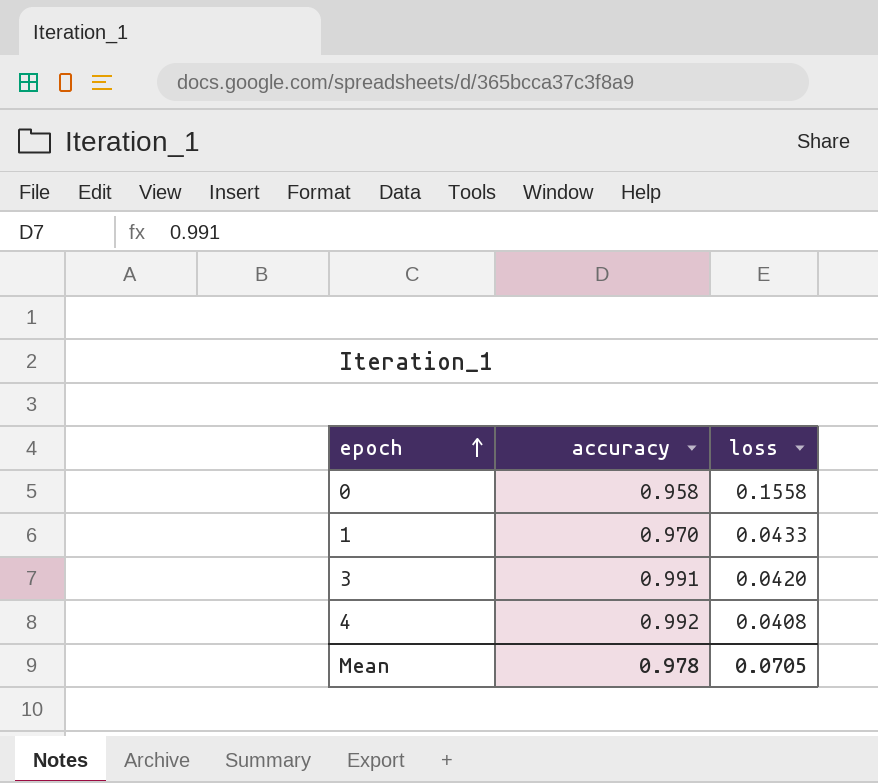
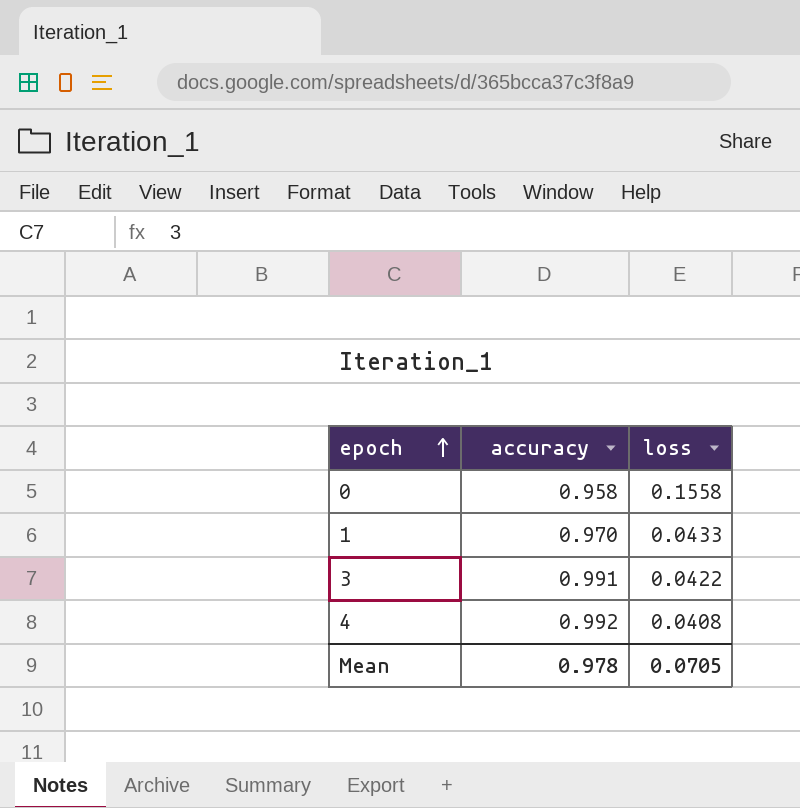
3 | loss: 0.0420 -> 0.0422

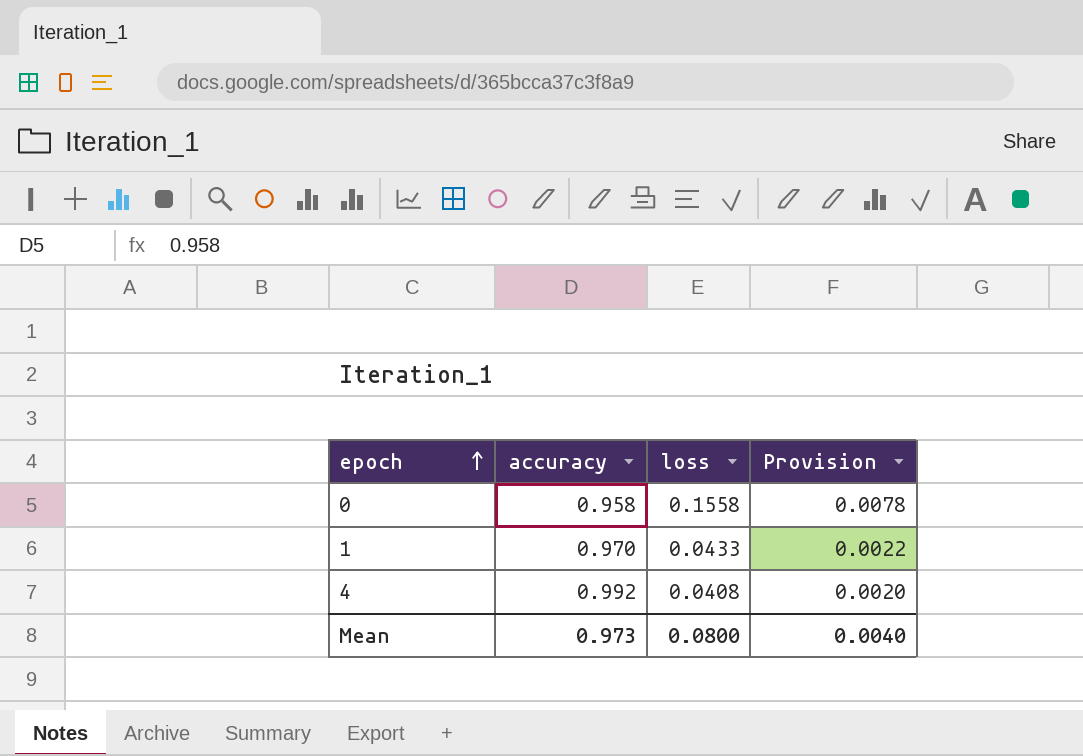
column Provision | formula: none -> [loss] * 0.05
row 3: 0.991 | 0.0422 -> none
Mean | accuracy: 0.978 -> 0.973
Mean | loss: 0.0705 -> 0.0800

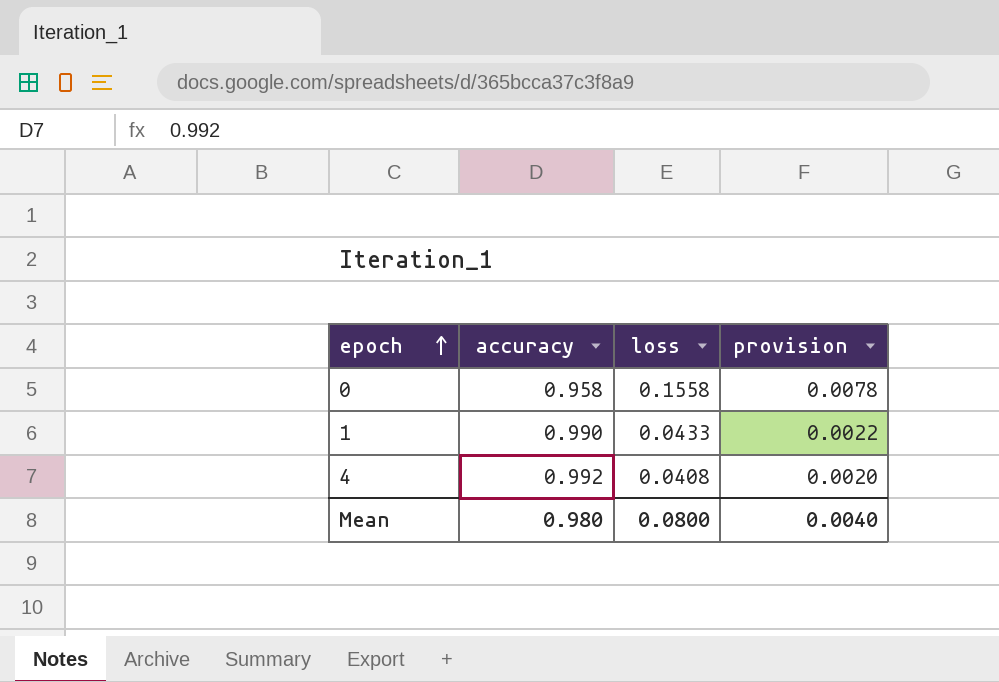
column name: Provision -> provision
1 | accuracy: 0.970 -> 0.990
Mean | accuracy: 0.973 -> 0.980

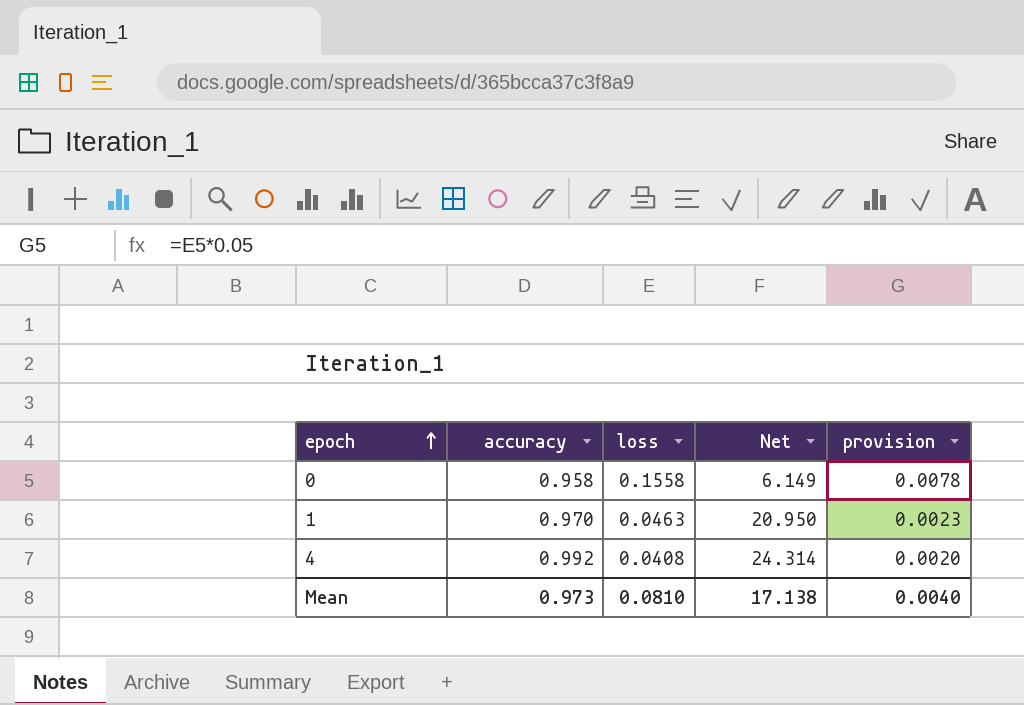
column Net | formula: none -> [accuracy] / [loss]
1 | accuracy: 0.990 -> 0.970
1 | loss: 0.0433 -> 0.0463
1 | provision: 0.0022 -> 0.0023
Mean | accuracy: 0.980 -> 0.973
Mean | loss: 0.0800 -> 0.0810

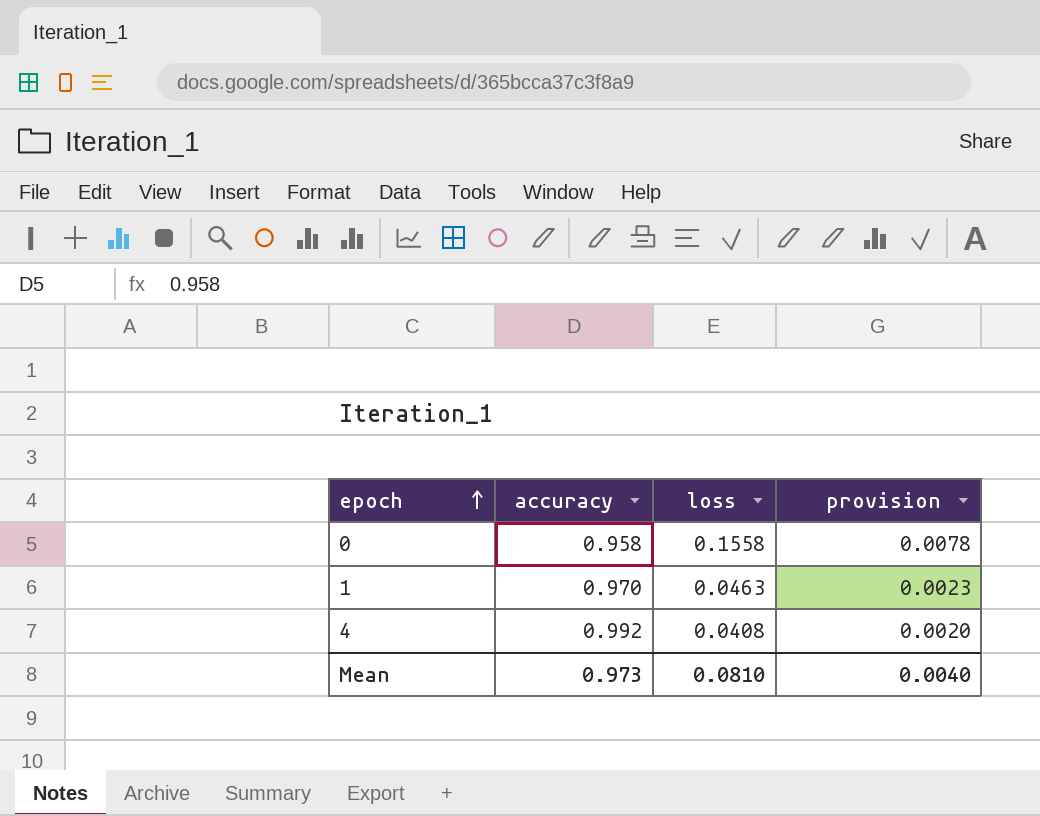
column Net | formula: [accuracy] / [loss] -> none

